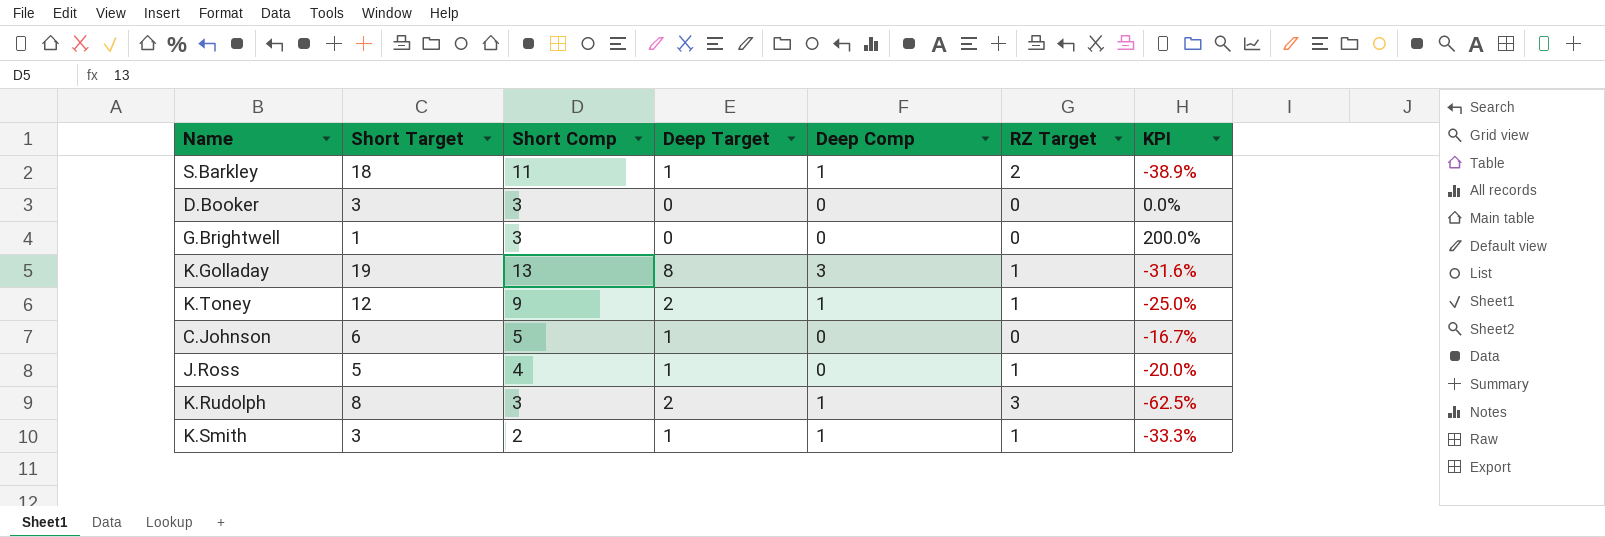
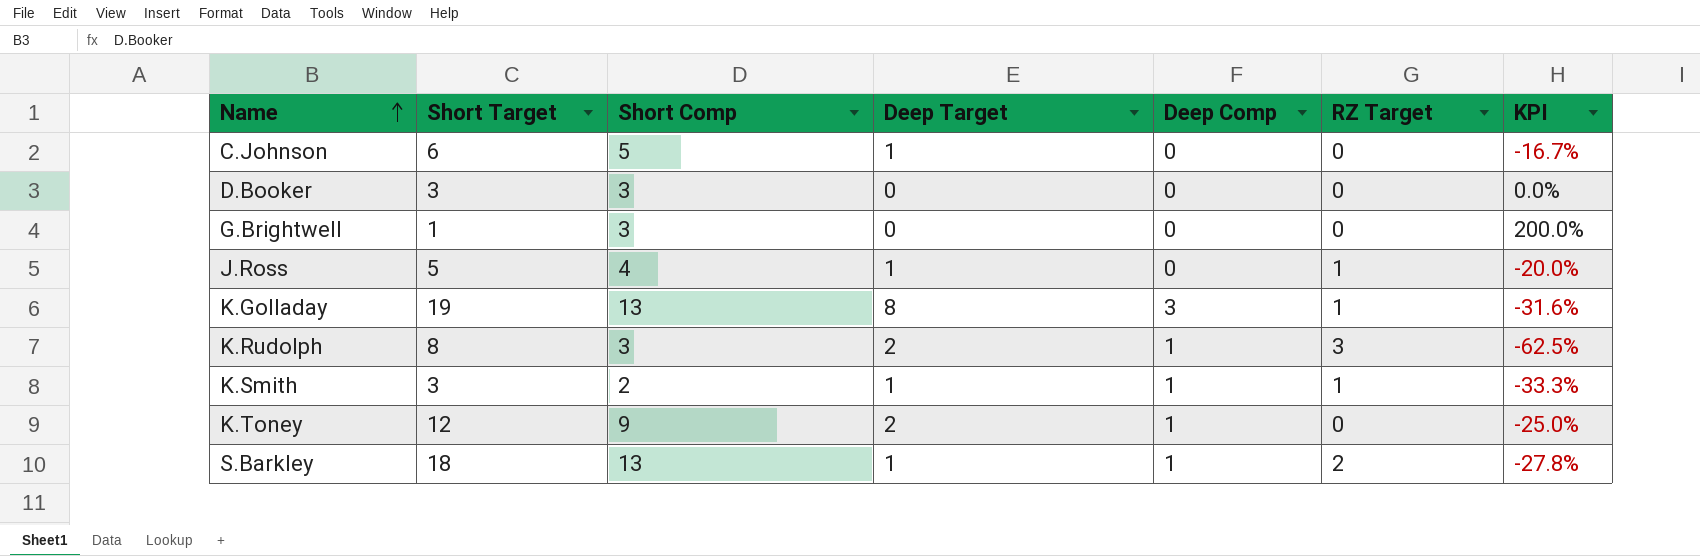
row order: none -> Name ascending
K.Toney | RZ Target: 1 -> 0
S.Barkley | Short Comp: 11 -> 13
S.Barkley | KPI: -38.9% -> -27.8%

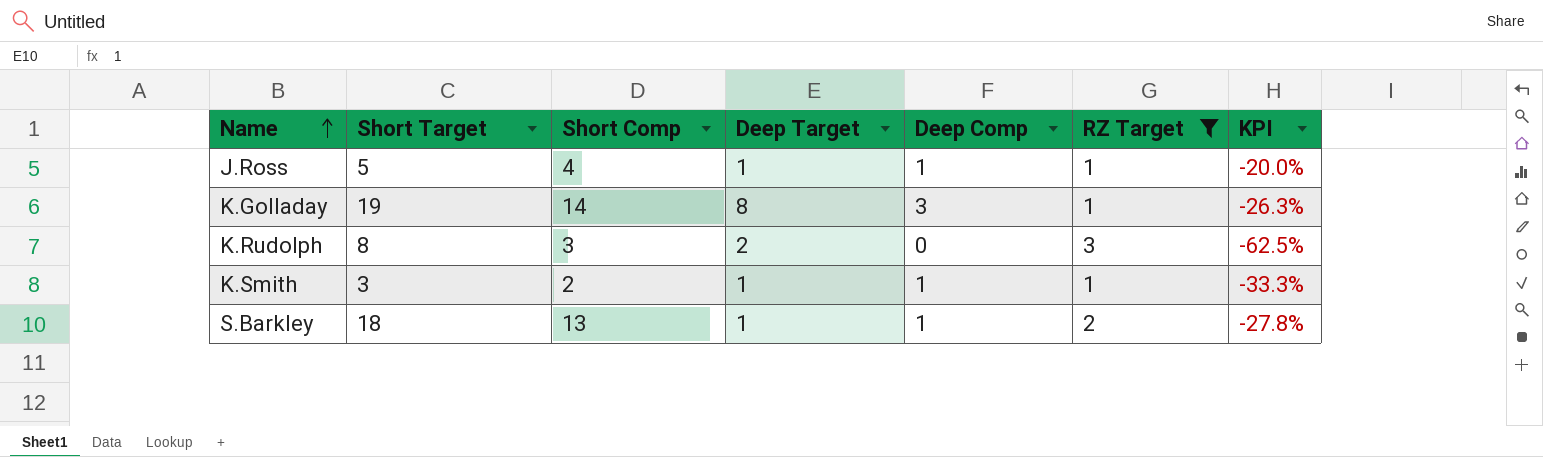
filter: none -> RZ Target != 0
J.Ross | Deep Comp: 0 -> 1
K.Golladay | Short Comp: 13 -> 14
K.Golladay | KPI: -31.6% -> -26.3%
K.Rudolph | Deep Comp: 1 -> 0

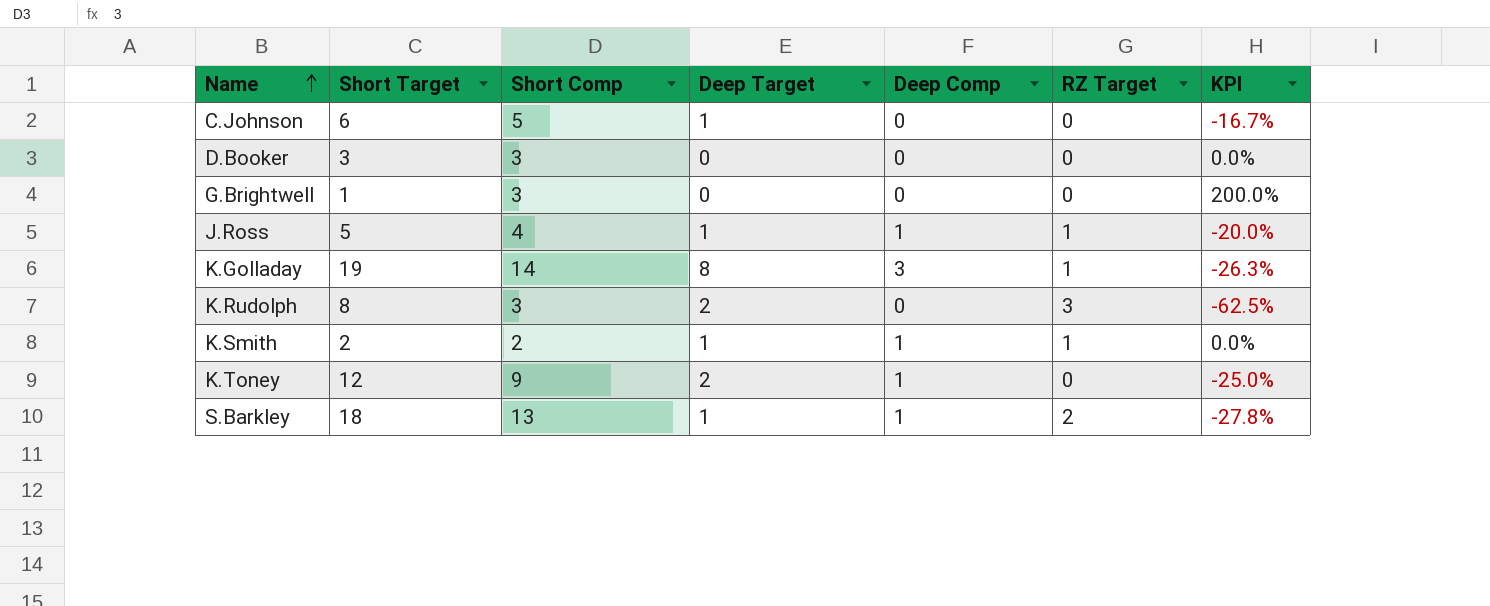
filter: RZ Target != 0 -> none
K.Smith | Short Target: 3 -> 2
K.Smith | KPI: -33.3% -> 0.0%

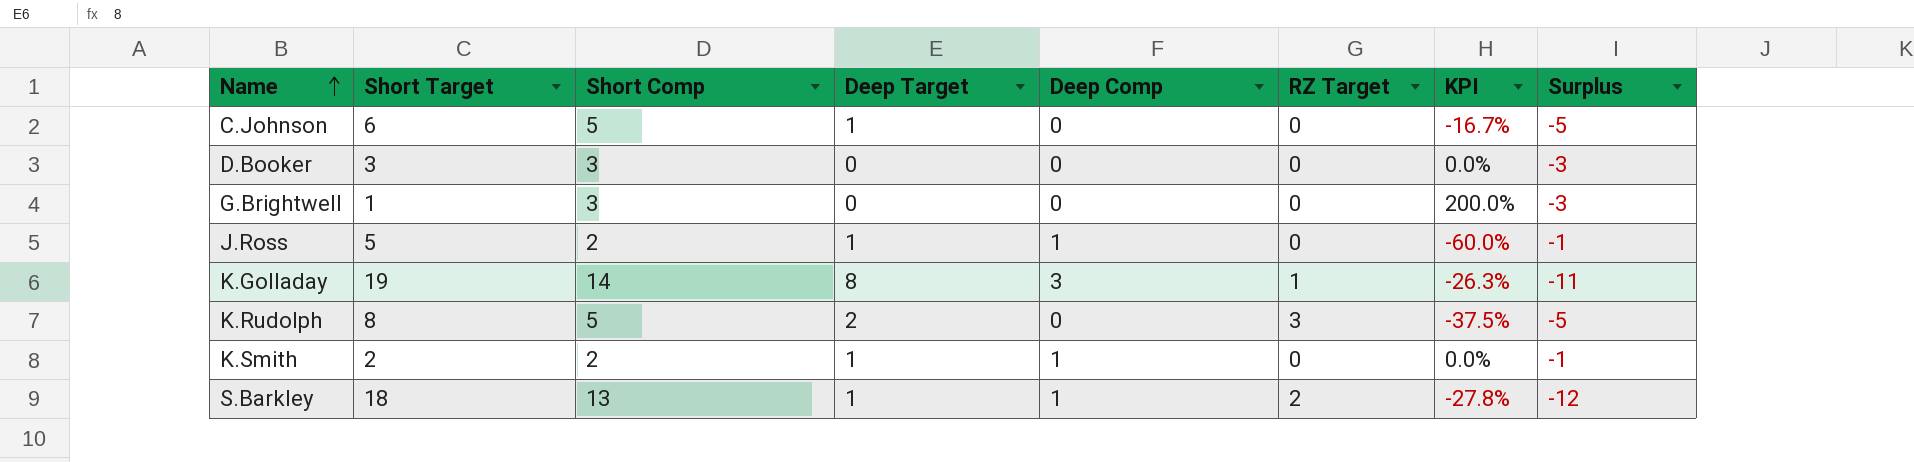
column Surplus | formula: none -> [Deep Comp] - [Short Comp]
row K.Toney: 12 | 9 | 2 | 1 | 0 | -25.0% -> none
J.Ross | Short Comp: 4 -> 2
J.Ross | RZ Target: 1 -> 0
J.Ross | KPI: -20.0% -> -60.0%
K.Rudolph | Short Comp: 3 -> 5
K.Rudolph | KPI: -62.5% -> -37.5%
K.Smith | RZ Target: 1 -> 0

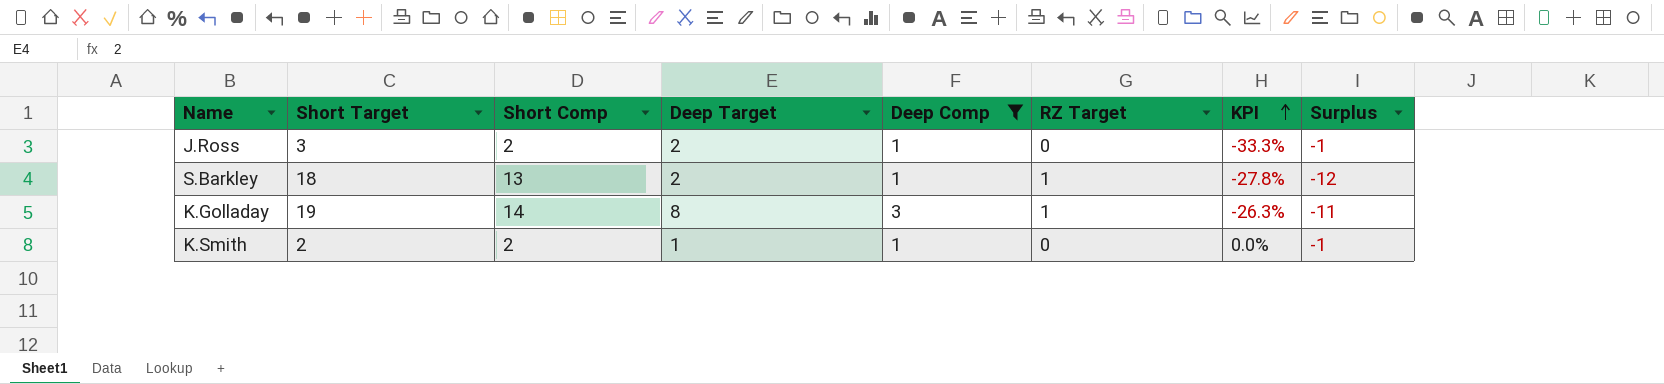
filter: none -> Deep Comp != 0
row order: Name ascending -> KPI ascending
J.Ross | Short Target: 5 -> 3
J.Ross | Deep Target: 1 -> 2
J.Ross | KPI: -60.0% -> -33.3%
S.Barkley | Deep Target: 1 -> 2
S.Barkley | RZ Target: 2 -> 1

